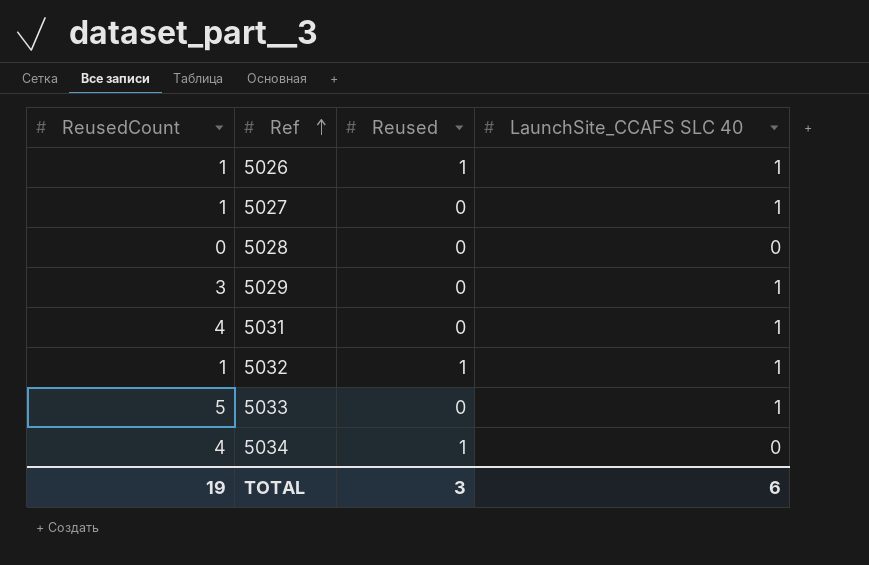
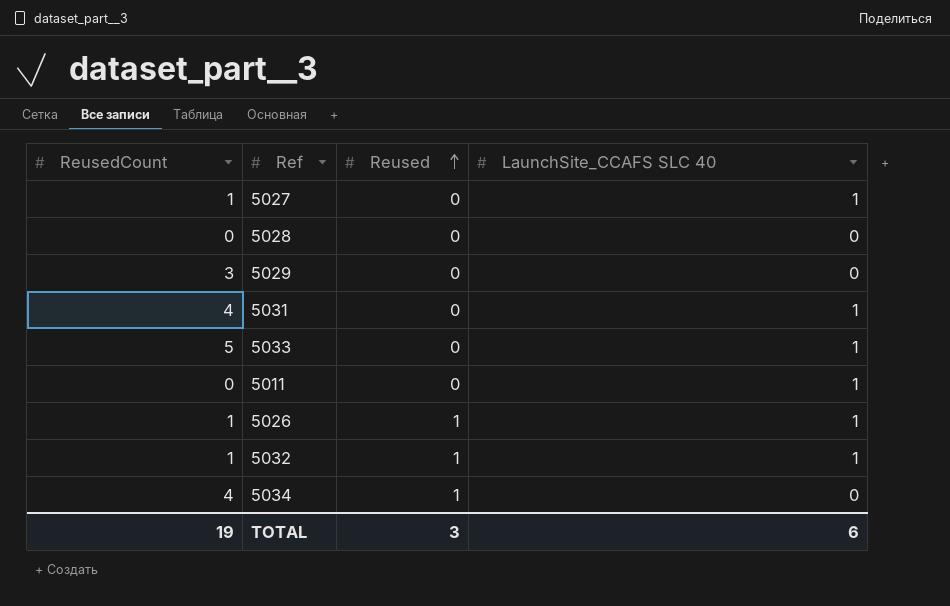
row order: Ref ascending -> Reused ascending
5029 | LaunchSite_CCAFS SLC 40: 1 -> 0
row 5011: none -> 0 | 0 | 1

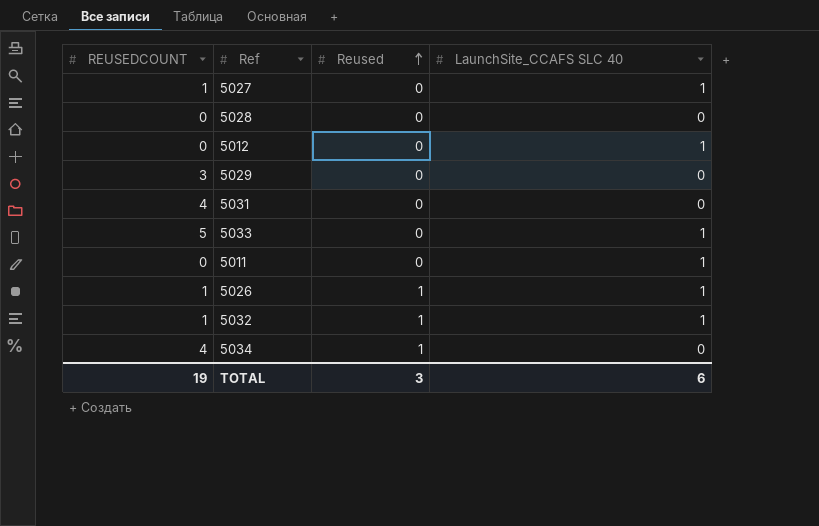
column name: ReusedCount -> REUSEDCOUNT
row 5012: none -> 0 | 0 | 1
5031 | LaunchSite_CCAFS SLC 40: 1 -> 0

